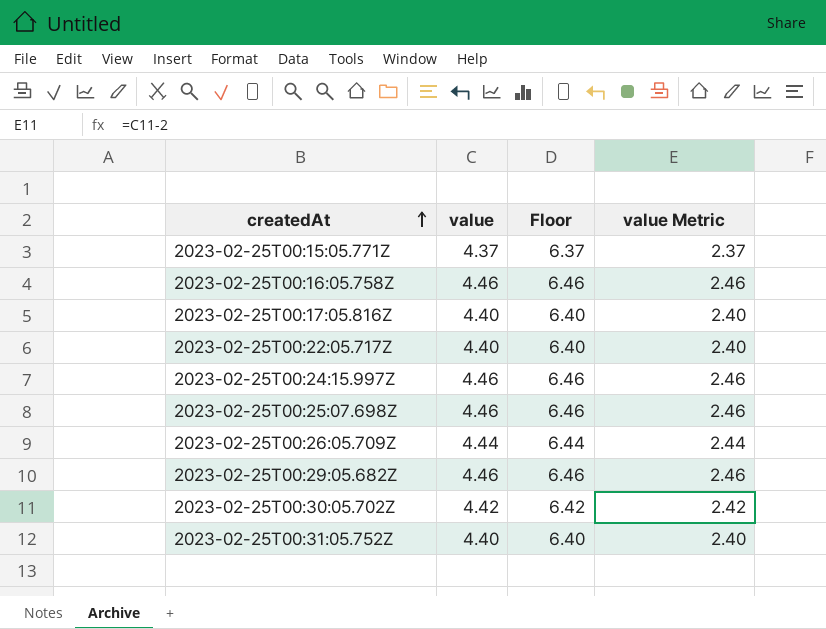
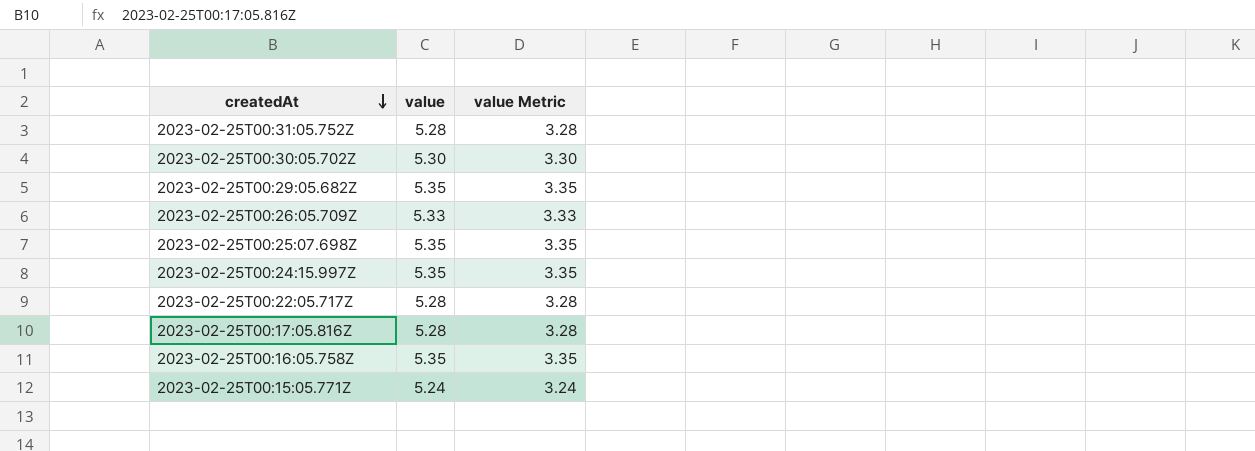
row order: createdAt ascending -> createdAt descending
column Floor | formula: [value] + 2 -> none
2023-02-25T00:31:05.752Z | value: 4.40 -> 5.28
2023-02-25T00:31:05.752Z | value Metric: 2.40 -> 3.28
2023-02-25T00:30:05.702Z | value: 4.42 -> 5.30
2023-02-25T00:30:05.702Z | value Metric: 2.42 -> 3.30
2023-02-25T00:29:05.682Z | value: 4.46 -> 5.35
2023-02-25T00:29:05.682Z | value Metric: 2.46 -> 3.35
2023-02-25T00:26:05.709Z | value: 4.44 -> 5.33
2023-02-25T00:26:05.709Z | value Metric: 2.44 -> 3.33
2023-02-25T00:25:07.698Z | value: 4.46 -> 5.35
2023-02-25T00:25:07.698Z | value Metric: 2.46 -> 3.35
2023-02-25T00:24:15.997Z | value: 4.46 -> 5.35
2023-02-25T00:24:15.997Z | value Metric: 2.46 -> 3.35
2023-02-25T00:22:05.717Z | value: 4.40 -> 5.28
2023-02-25T00:22:05.717Z | value Metric: 2.40 -> 3.28
2023-02-25T00:17:05.816Z | value: 4.40 -> 5.28
2023-02-25T00:17:05.816Z | value Metric: 2.40 -> 3.28
2023-02-25T00:16:05.758Z | value: 4.46 -> 5.35
2023-02-25T00:16:05.758Z | value Metric: 2.46 -> 3.35
2023-02-25T00:15:05.771Z | value: 4.37 -> 5.24
2023-02-25T00:15:05.771Z | value Metric: 2.37 -> 3.24

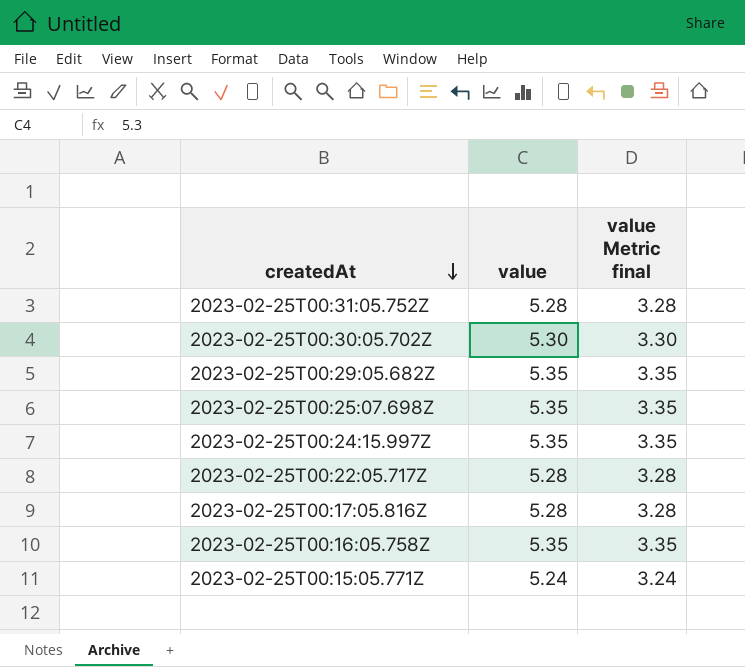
column name: value Metric -> value Metric final
row 2023-02-25T00:26:05.709Z: 5.33 | 3.33 -> none

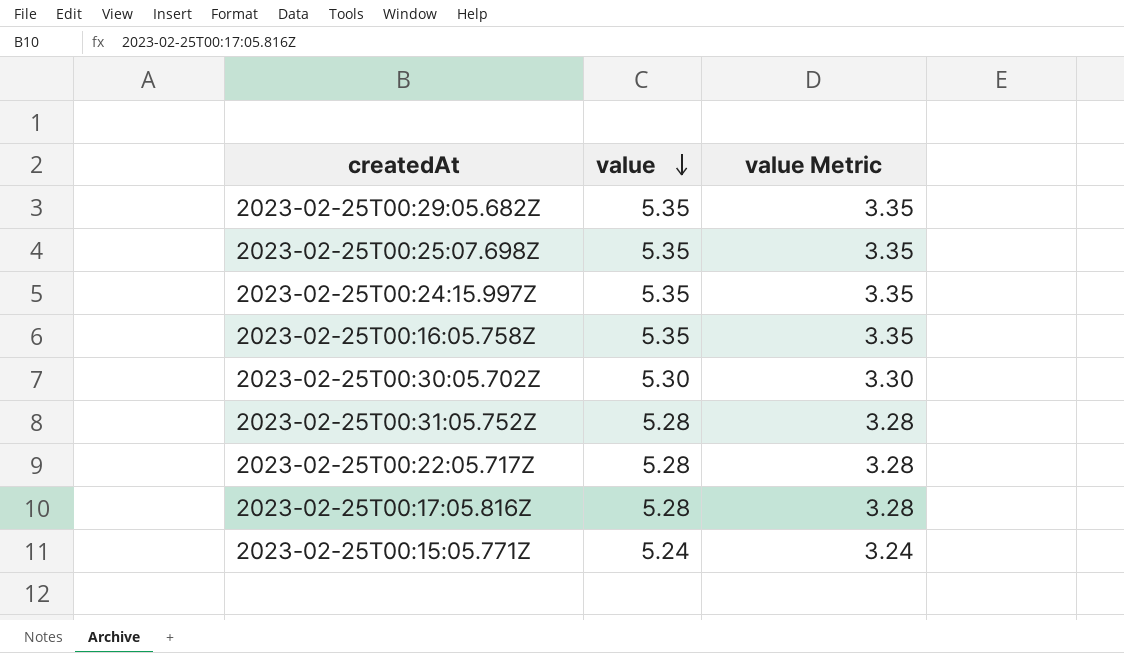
row order: createdAt descending -> value descending
column name: value Metric final -> value Metric

